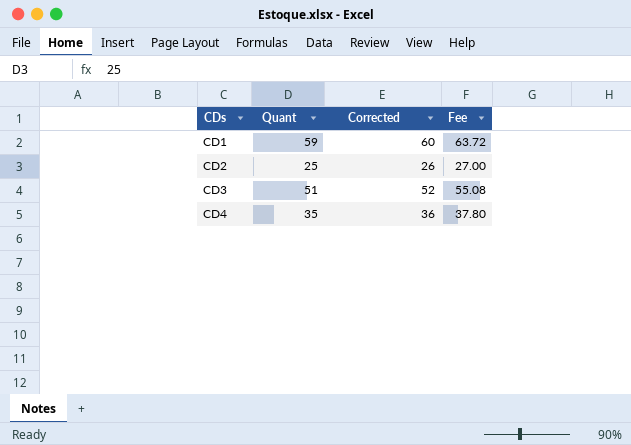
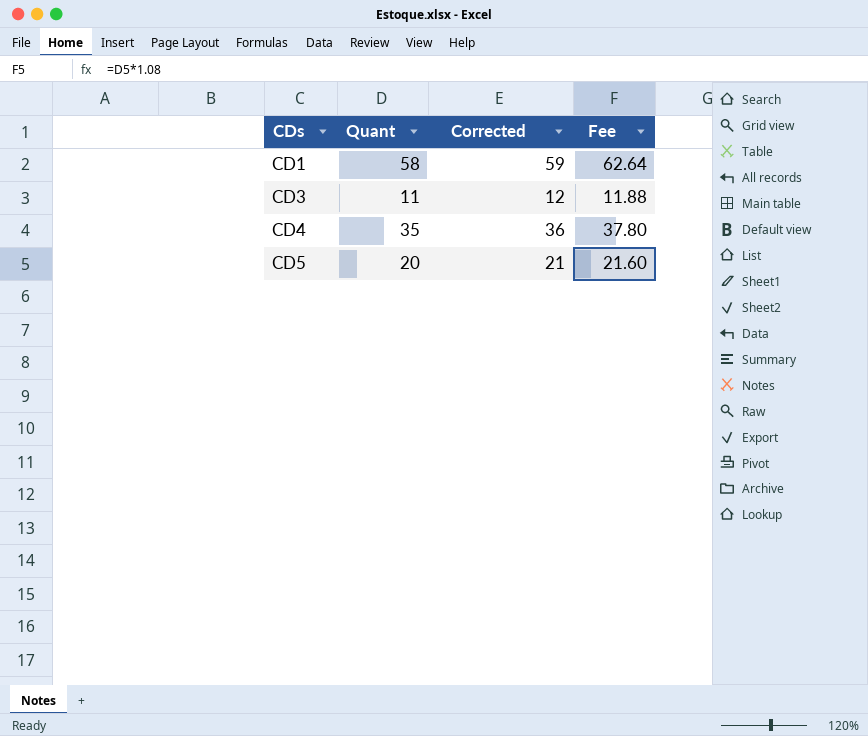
row CD2: 25 | 26 | 27.00 -> none
CD1 | Quant: 59 -> 58
CD1 | Corrected: 60 -> 59
CD1 | Fee: 63.72 -> 62.64
CD3 | Quant: 51 -> 11
CD3 | Corrected: 52 -> 12
CD3 | Fee: 55.08 -> 11.88
row CD5: none -> 20 | 21 | 21.60

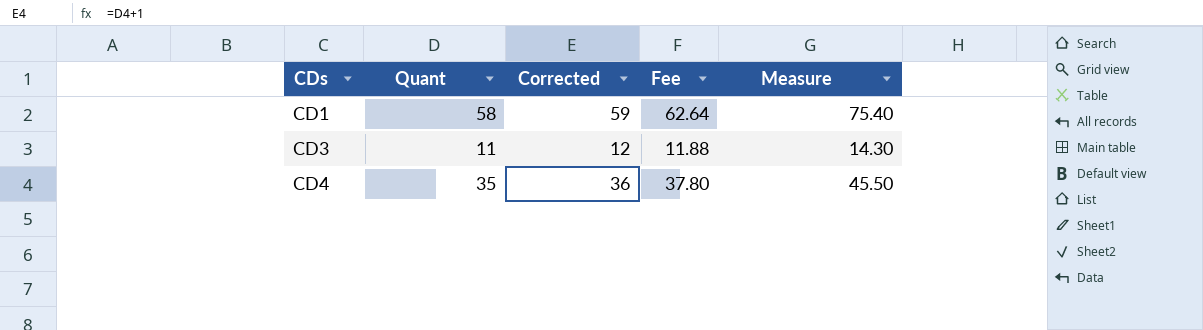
column Measure | formula: none -> [Quant] * 1.3
row CD5: 20 | 21 | 21.60 -> none

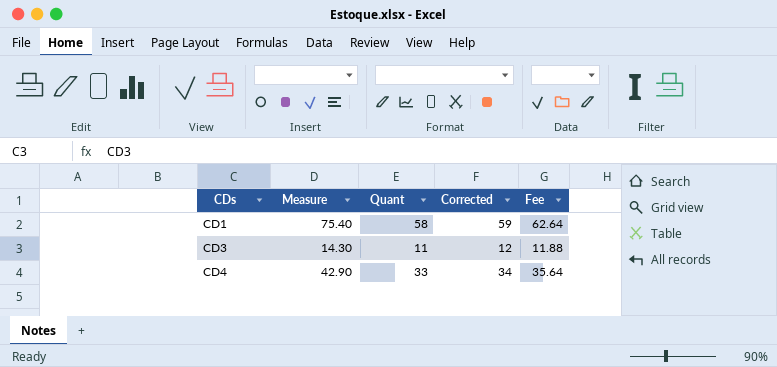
column Measure | position: 5 -> 2
CD4 | Measure: 45.50 -> 42.90
CD4 | Quant: 35 -> 33
CD4 | Corrected: 36 -> 34
CD4 | Fee: 37.80 -> 35.64

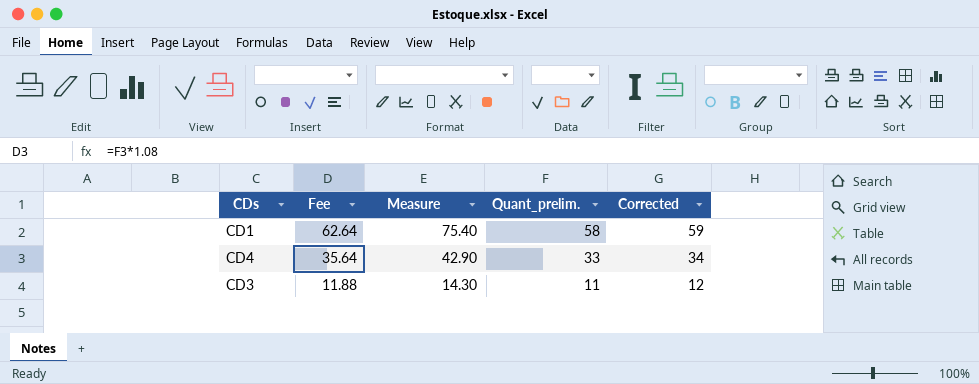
row order: CDs ascending -> Fee descending
column Fee | position: 5 -> 2
column name: Quant -> Quant_prelim.

